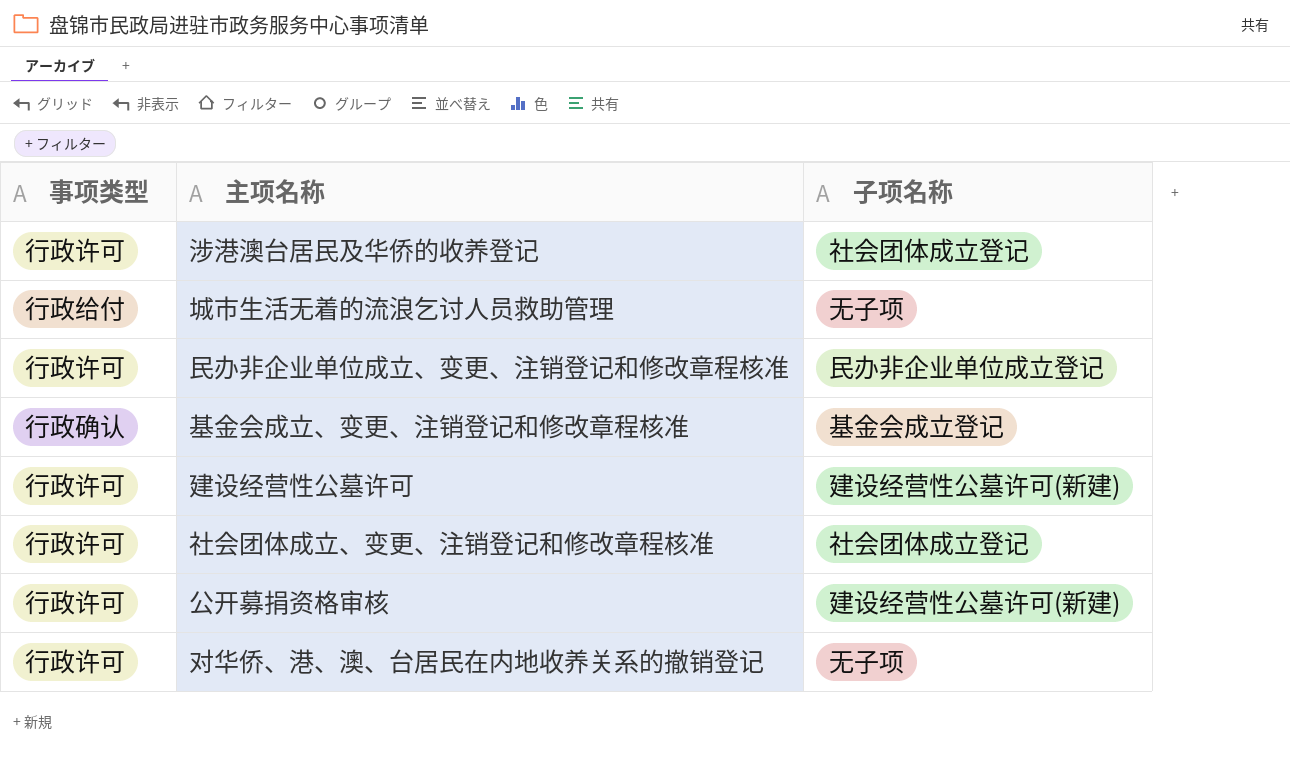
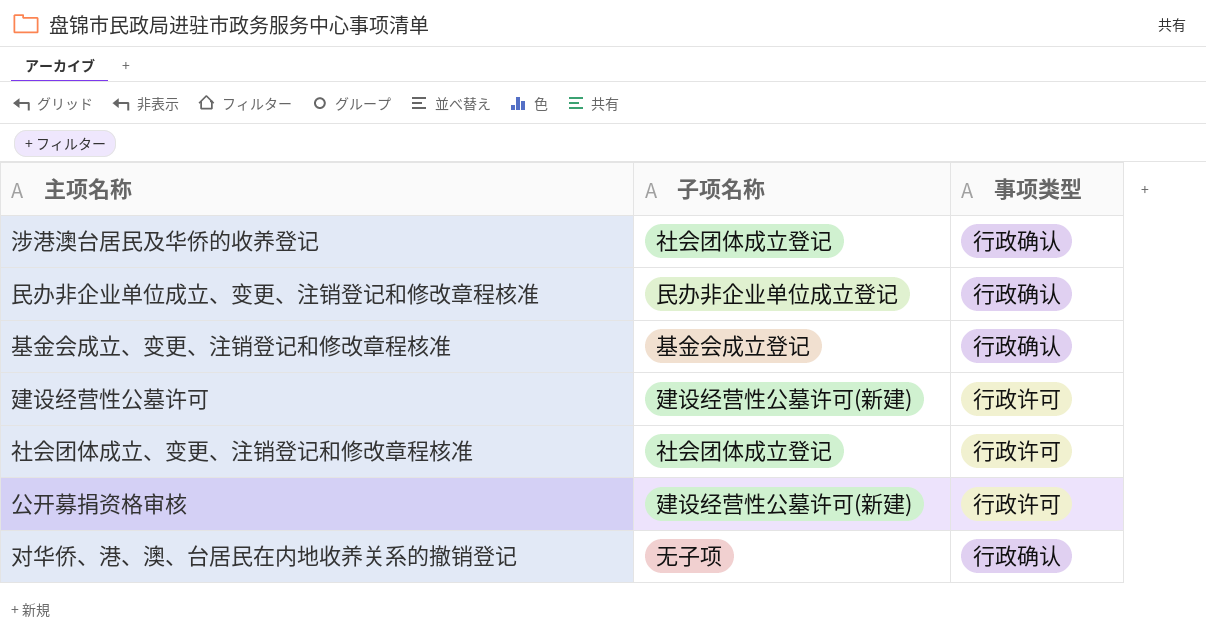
column 事项类型 | position: 1 -> 3
row 城市生活无着的流浪乞讨人员救助管理: 行政给付 | 无子项 -> none
涉港澳台居民及华侨的收养登记 | 事项类型: 行政许可 -> 行政确认
民办非企业单位成立、变更、注销登记和修改章程核准 | 事项类型: 行政许可 -> 行政确认
对华侨、港、澳、台居民在内地收养关系的撤销登记 | 事项类型: 行政许可 -> 行政确认

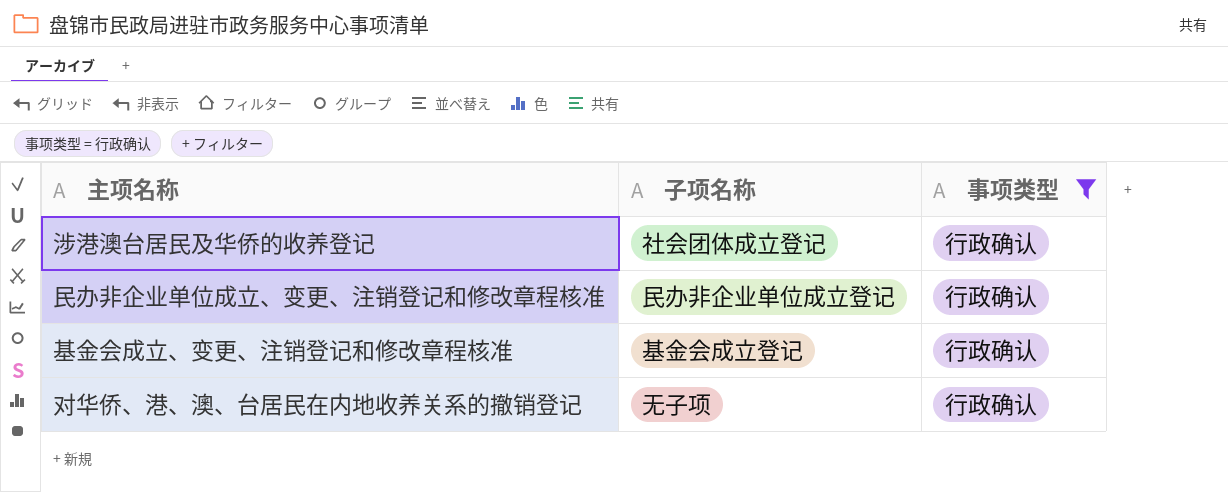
filter: none -> 事项类型 = 行政确认

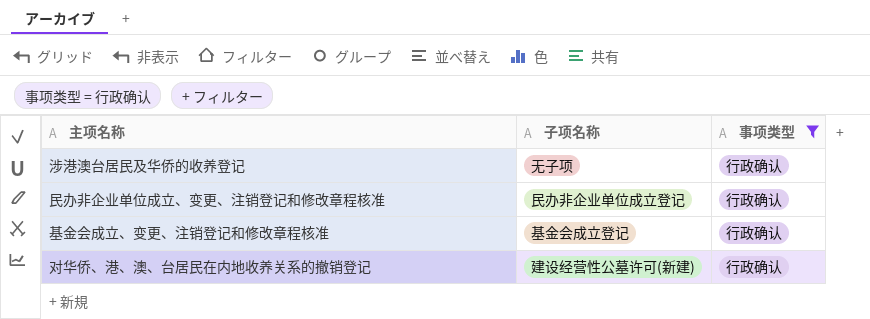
涉港澳台居民及华侨的收养登记 | 子项名称: 社会团体成立登记 -> 无子项
对华侨、港、澳、台居民在内地收养关系的撤销登记 | 子项名称: 无子项 -> 建设经营性公墓许可(新建)

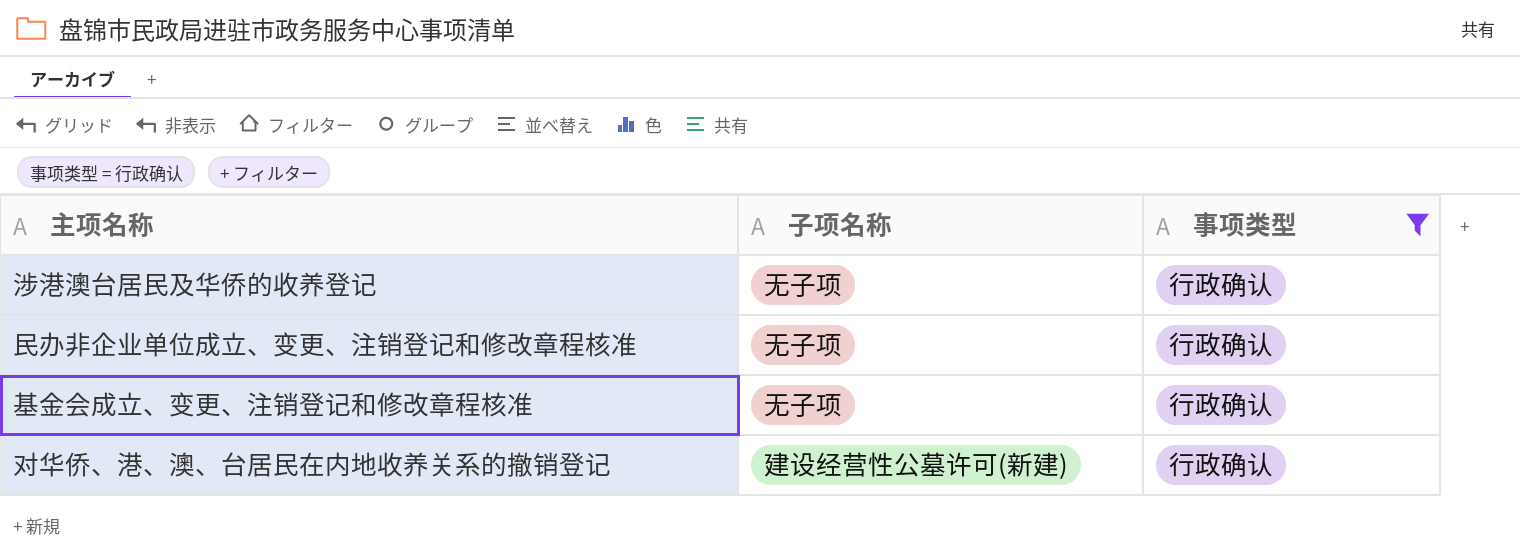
民办非企业单位成立、变更、注销登记和修改章程核准 | 子项名称: 民办非企业单位成立登记 -> 无子项
基金会成立、变更、注销登记和修改章程核准 | 子项名称: 基金会成立登记 -> 无子项

